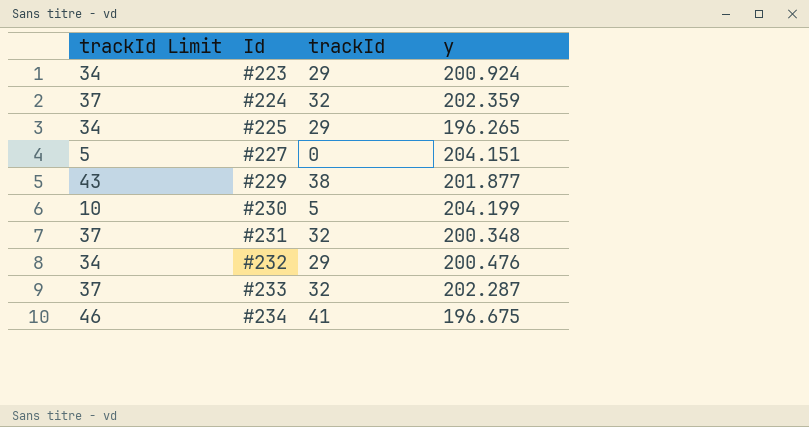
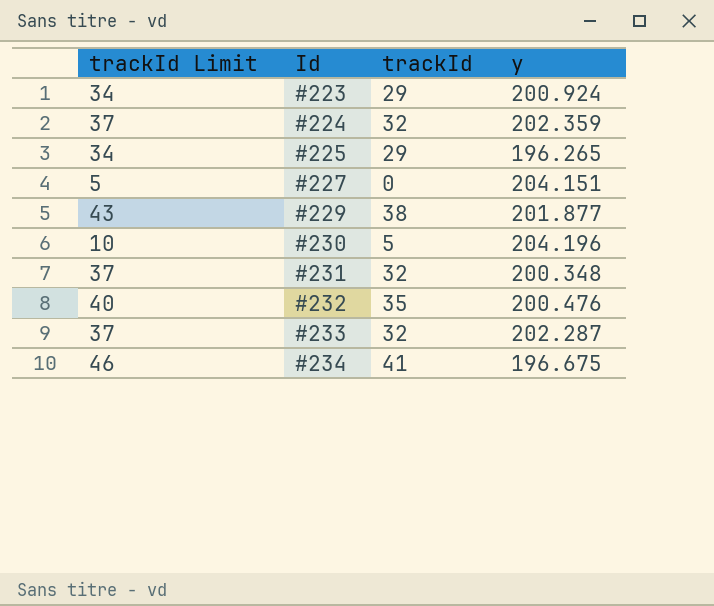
#230 | y: 204.199 -> 204.196
#232 | trackId Limit: 34 -> 40
#232 | trackId: 29 -> 35

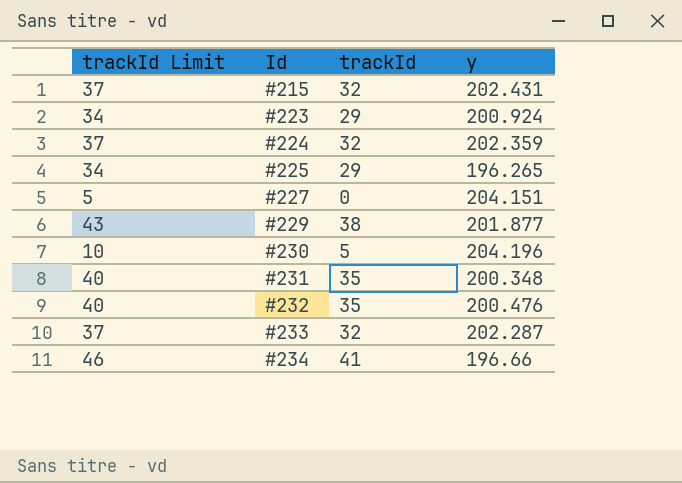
row #215: none -> 37 | 32 | 202.431
#231 | trackId Limit: 37 -> 40
#231 | trackId: 32 -> 35
#234 | y: 196.675 -> 196.66

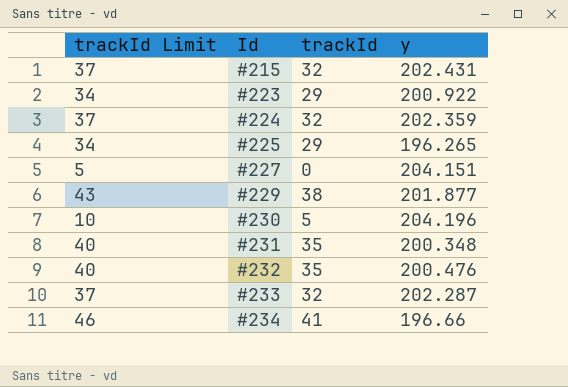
#223 | y: 200.924 -> 200.922

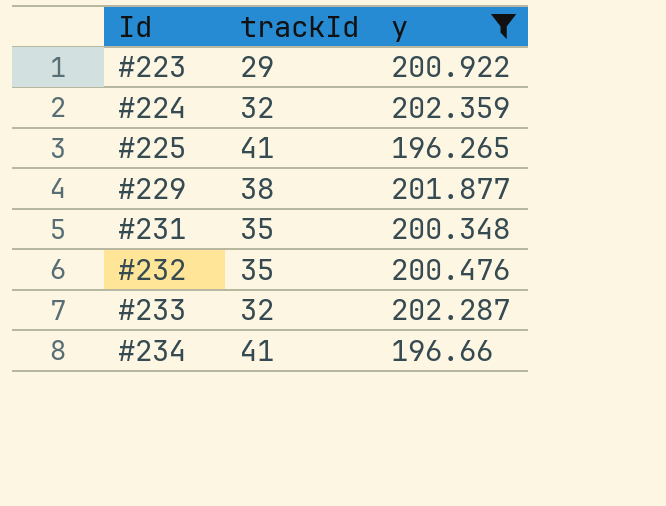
filter: none -> y <= 202.359
column trackId Limit | formula: [trackId] + 5 -> none
#225 | trackId: 29 -> 41

